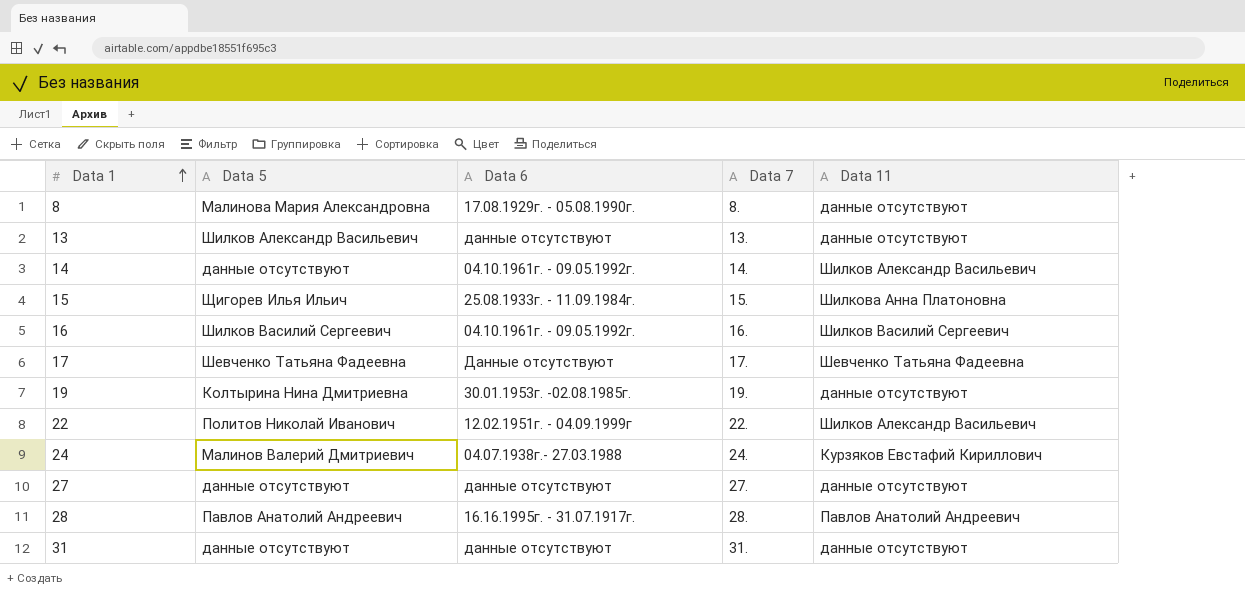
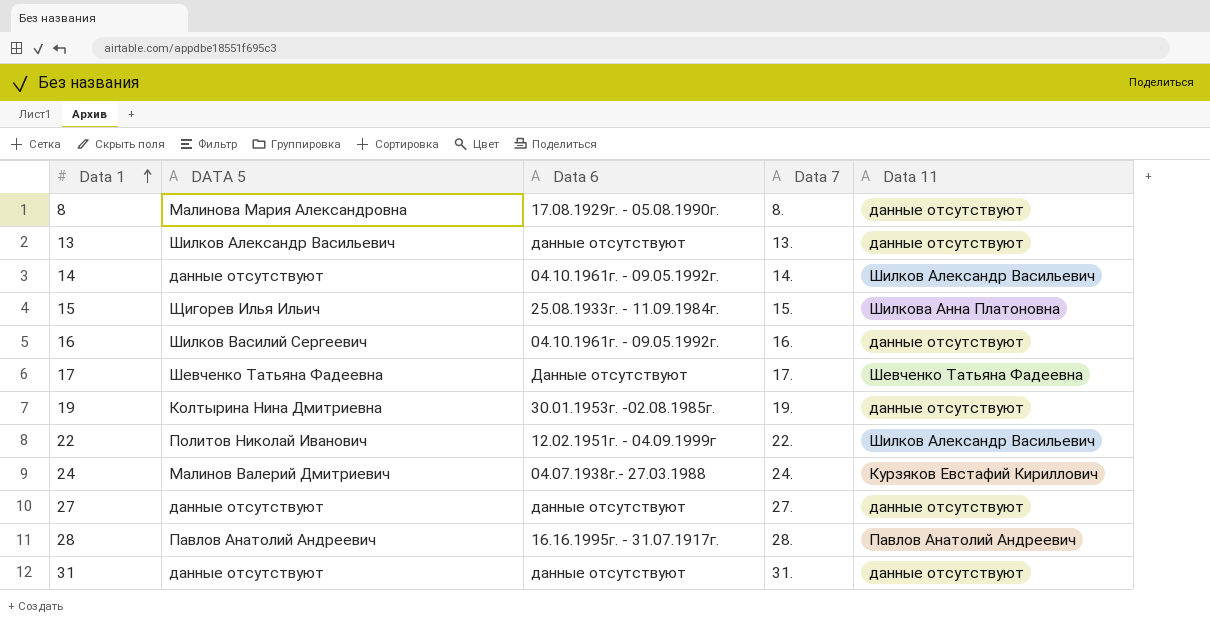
column name: Data 5 -> DATA 5
16 | Data 11: Шилков Василий Сергеевич -> данные отсутствуют

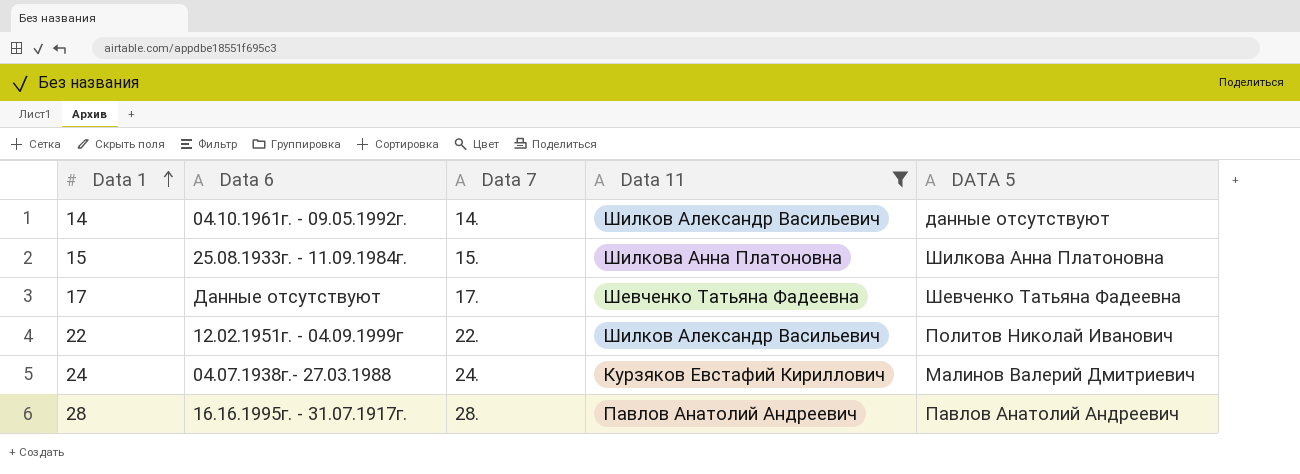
filter: none -> Data 11 != данные отсутствуют
column DATA 5 | position: 2 -> 5
15 | DATA 5: Щигорев Илья Ильич -> Шилкова Анна Платоновна

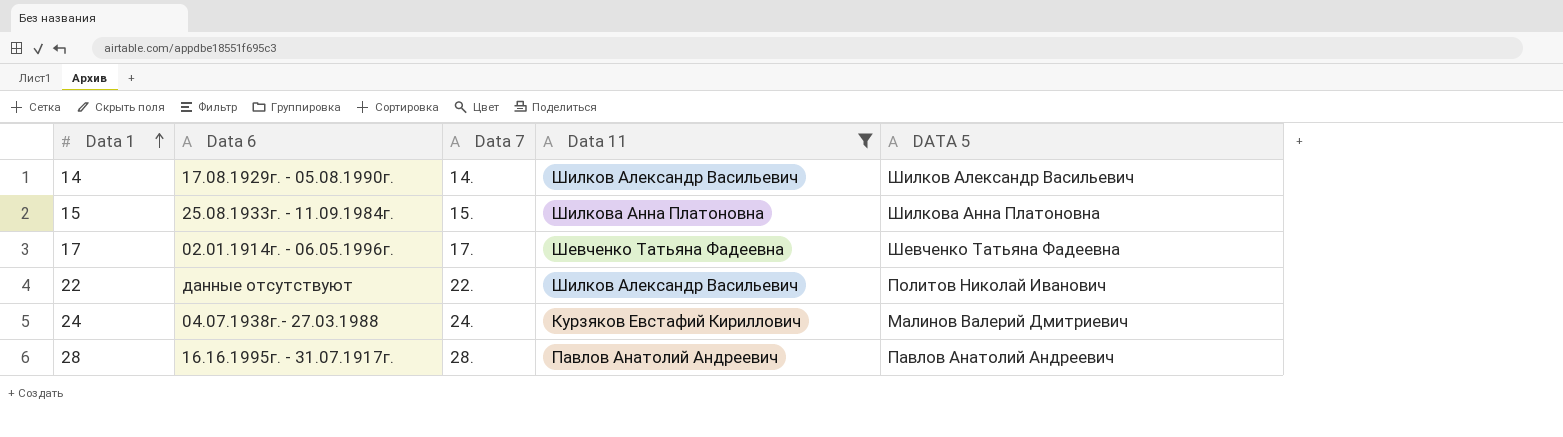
14 | Data 6: 04.10.1961г. - 09.05.1992г. -> 17.08.1929г. - 05.08.1990г.
14 | DATA 5: данные отсутствуют -> Шилков Александр Васильевич
17 | Data 6: Данные отсутствуют -> 02.01.1914г. - 06.05.1996г.
22 | Data 6: 12.02.1951г. - 04.09.1999г -> данные отсутствуют

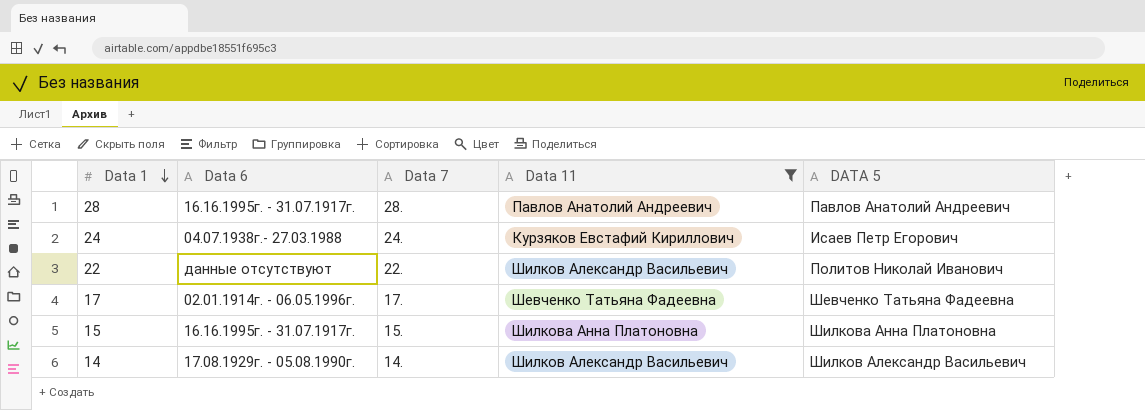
row order: Data 1 ascending -> Data 1 descending
24 | DATA 5: Малинов Валерий Дмитриевич -> Исаев Петр Егорович
15 | Data 6: 25.08.1933г. - 11.09.1984г. -> 16.16.1995г. - 31.07.1917г.

